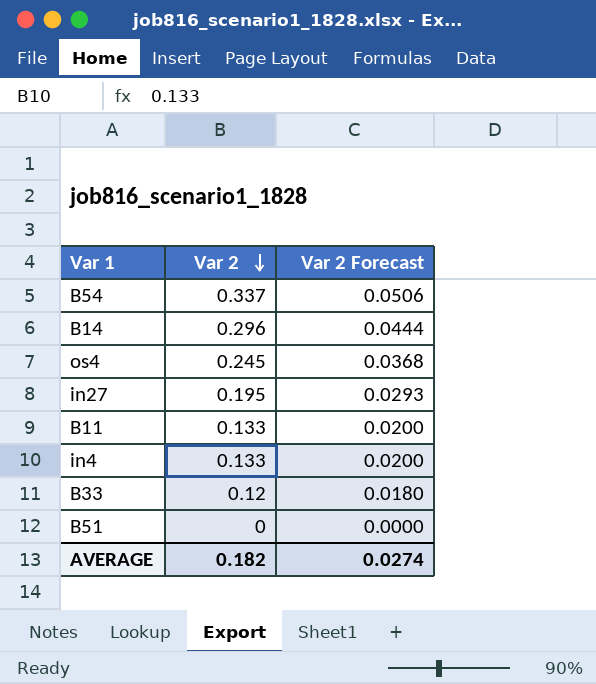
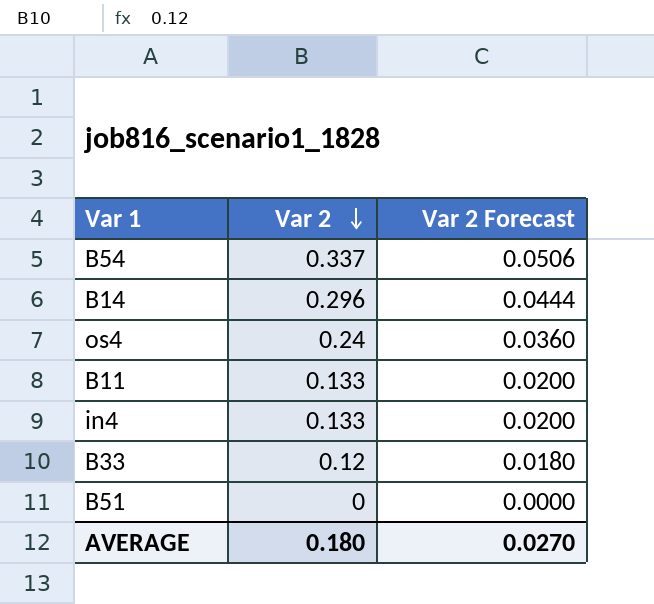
row in27: 0.195 | 0.0293 -> none
os4 | Var 2: 0.245 -> 0.24
os4 | Var 2 Forecast: 0.0368 -> 0.0360
AVERAGE | Var 2: 0.182 -> 0.180
AVERAGE | Var 2 Forecast: 0.0274 -> 0.0270

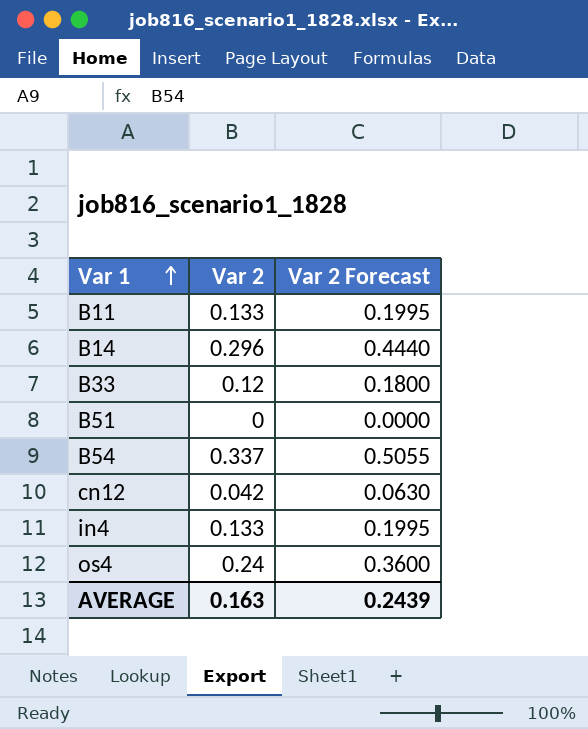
row order: Var 2 descending -> Var 1 ascending
column Var 2 Forecast | formula: [Var 2] * 0.15 -> [Var 2] * 1.5
row cn12: none -> 0.042 | 0.0630
AVERAGE | Var 2: 0.180 -> 0.163
AVERAGE | Var 2 Forecast: 0.0270 -> 0.2439

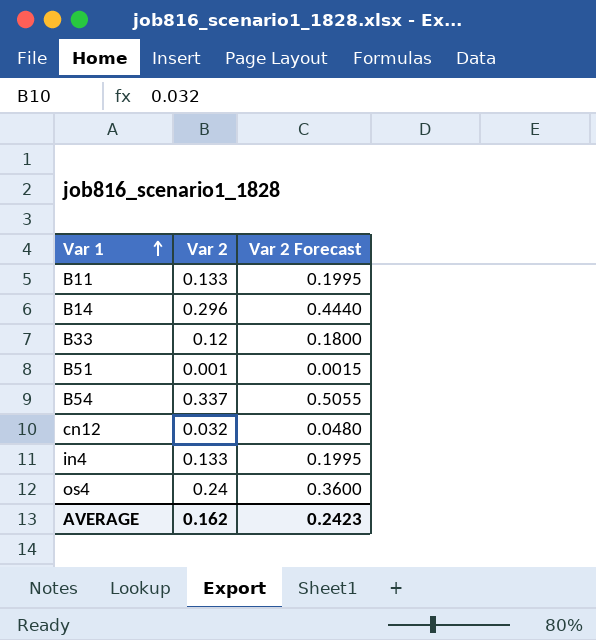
B51 | Var 2: 0 -> 0.001
B51 | Var 2 Forecast: 0.0000 -> 0.0015
cn12 | Var 2: 0.042 -> 0.032
cn12 | Var 2 Forecast: 0.0630 -> 0.0480
AVERAGE | Var 2: 0.163 -> 0.162
AVERAGE | Var 2 Forecast: 0.2439 -> 0.2423

